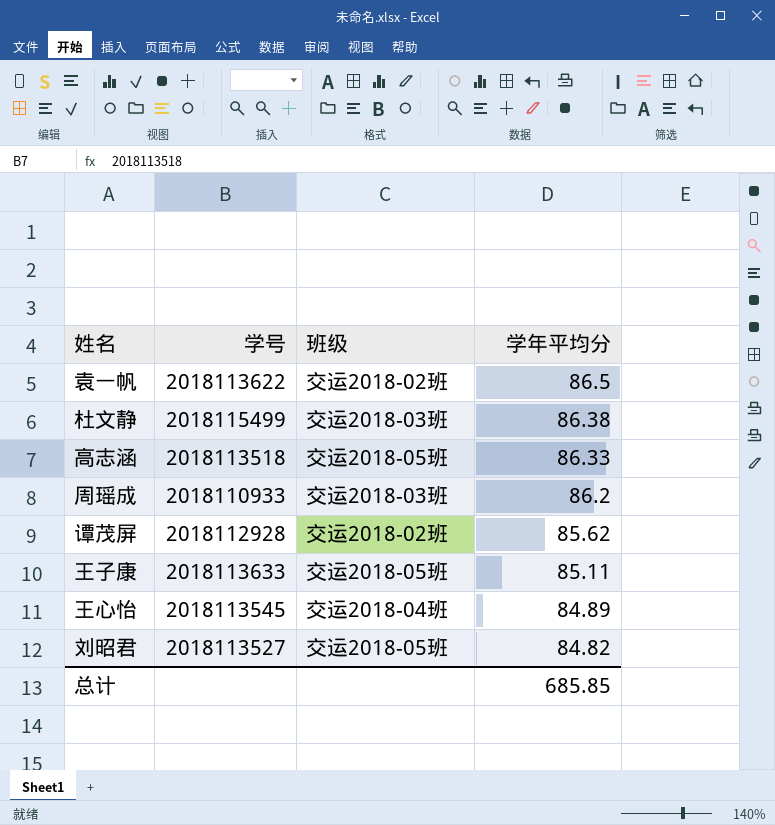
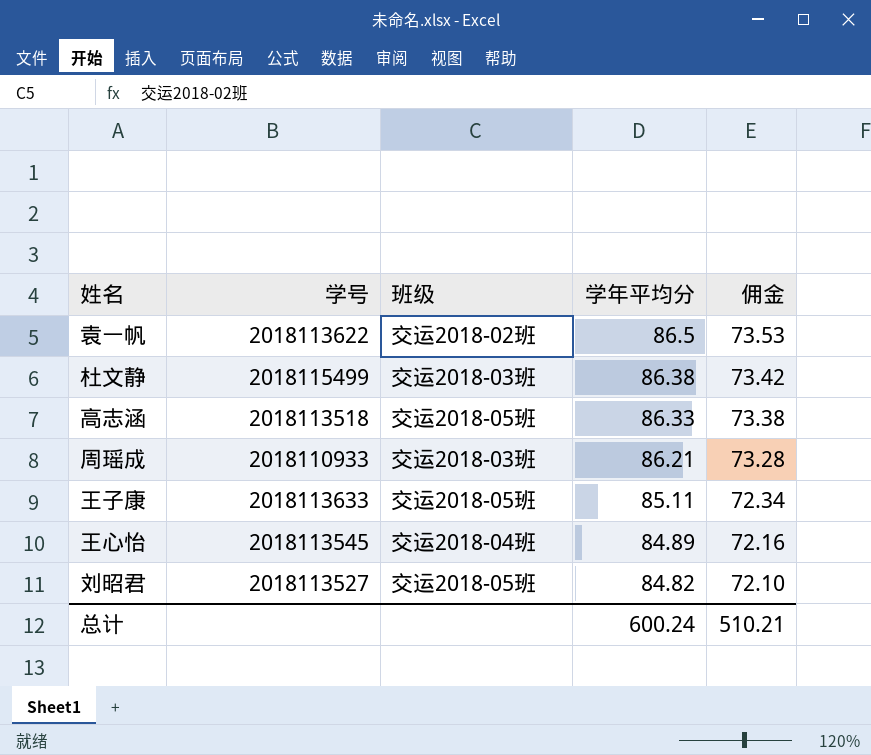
column 佣金 | formula: none -> [学年平均分] * 0.85
row 谭茂屏: 2018112928 | 交运2018-02班 | 85.62 -> none
周瑶成 | 学年平均分: 86.2 -> 86.21
总计 | 学年平均分: 685.85 -> 600.24

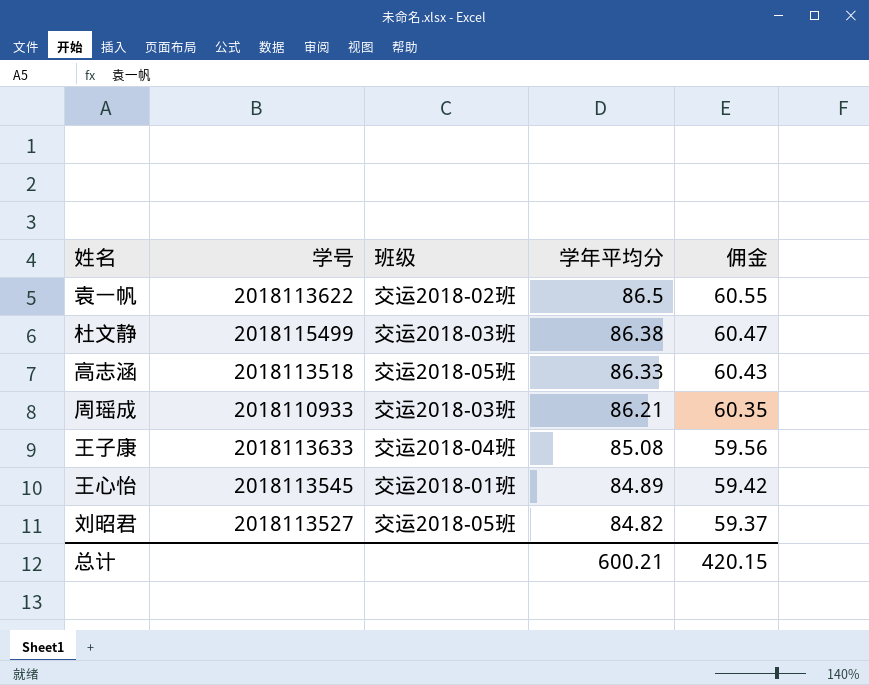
column 佣金 | formula: [学年平均分] * 0.85 -> [学年平均分] * 0.7
王子康 | 班级: 交运2018-05班 -> 交运2018-04班
王子康 | 学年平均分: 85.11 -> 85.08
王心怡 | 班级: 交运2018-04班 -> 交运2018-01班
总计 | 学年平均分: 600.24 -> 600.21
总计 | 佣金: 510.21 -> 420.15

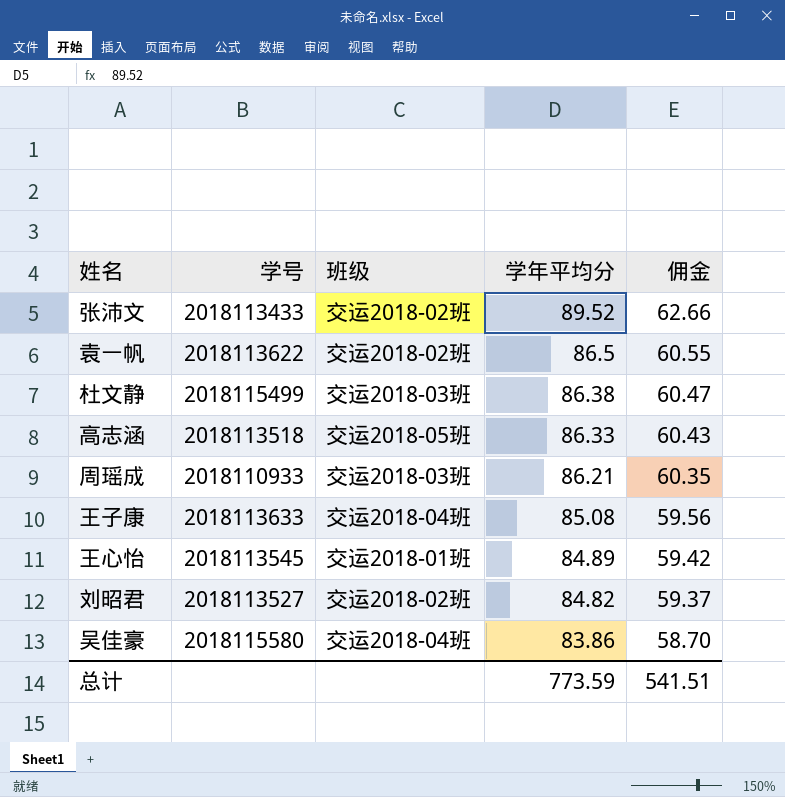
row 张沛文: none -> 2018113433 | 交运2018-02班 | 89.52 | 62.66
刘昭君 | 班级: 交运2018-05班 -> 交运2018-02班
row 吴佳豪: none -> 2018115580 | 交运2018-04班 | 83.86 | 58.70
总计 | 学年平均分: 600.21 -> 773.59
总计 | 佣金: 420.15 -> 541.51

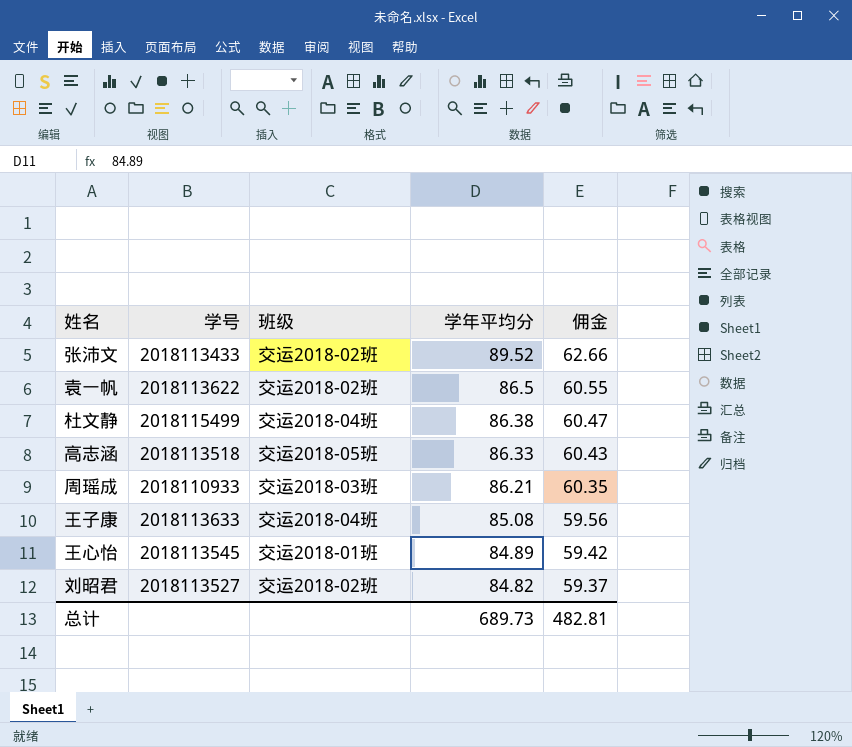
row 吴佳豪: 2018115580 | 交运2018-04班 | 83.86 | 58.70 -> none
杜文静 | 班级: 交运2018-03班 -> 交运2018-04班
总计 | 学年平均分: 773.59 -> 689.73
总计 | 佣金: 541.51 -> 482.81

